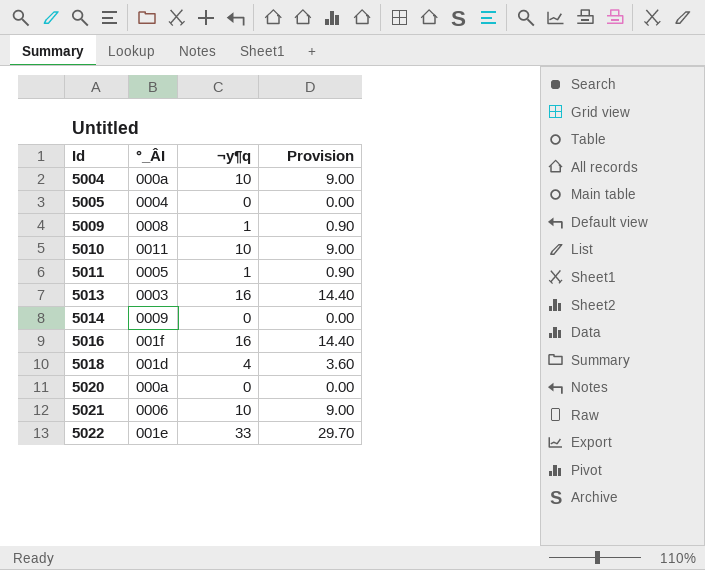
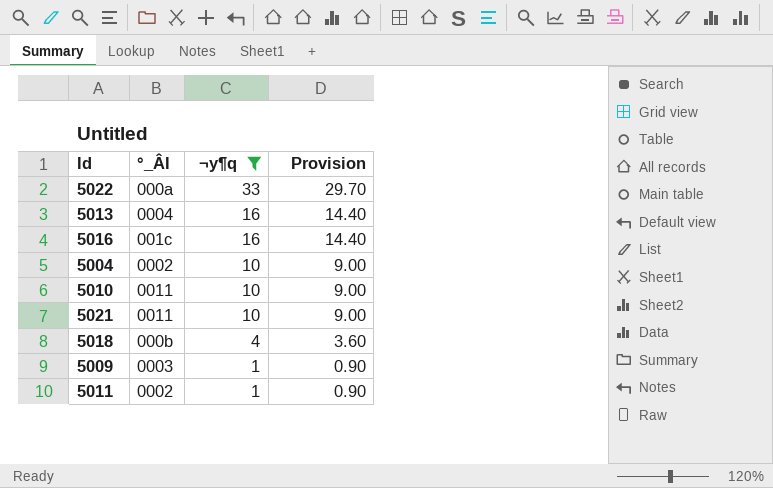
filter: none -> ¬y¶q != 0
row order: Id ascending -> ¬y¶q descending
5022 | °_ÂI: 001e -> 000a
5013 | °_ÂI: 0003 -> 0004
5016 | °_ÂI: 001f -> 001c
5004 | °_ÂI: 000a -> 0002
5021 | °_ÂI: 0006 -> 0011
5018 | °_ÂI: 001d -> 000b
5009 | °_ÂI: 0008 -> 0003
5011 | °_ÂI: 0005 -> 0002

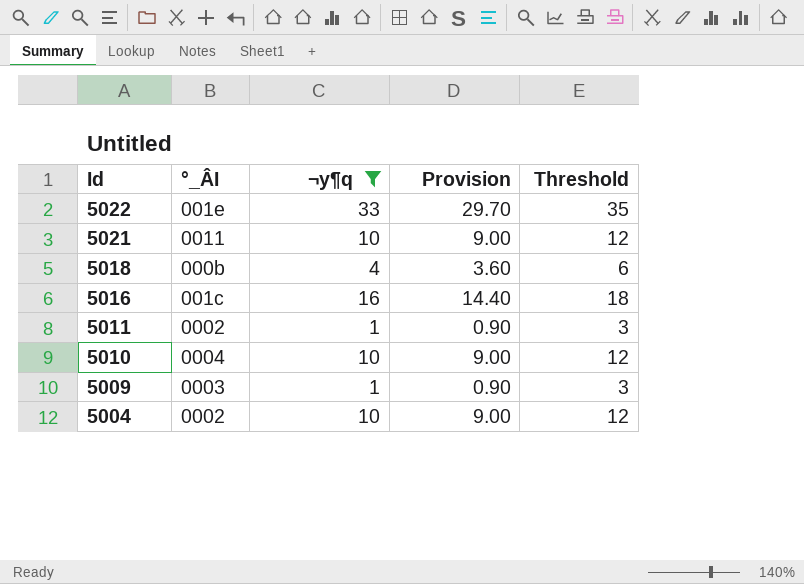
row order: ¬y¶q descending -> Id descending
column Threshold | formula: none -> [¬y¶q] + 2
row 5013: 0004 | 16 | 14.40 -> none
5022 | °_ÂI: 000a -> 001e
5010 | °_ÂI: 0011 -> 0004

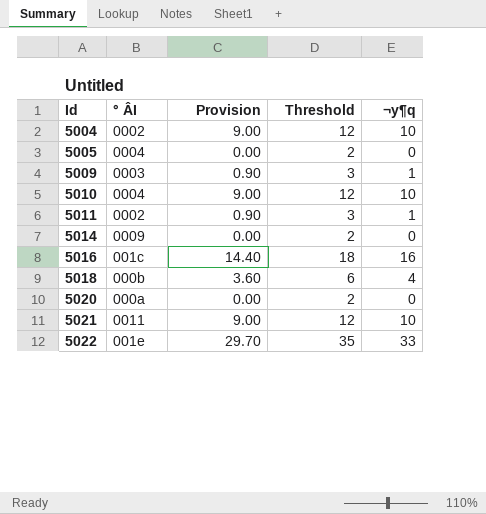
filter: ¬y¶q != 0 -> none
row order: Id descending -> Id ascending
column name: °_ÂI -> ° ÂI
column ¬y¶q | position: 3 -> 5

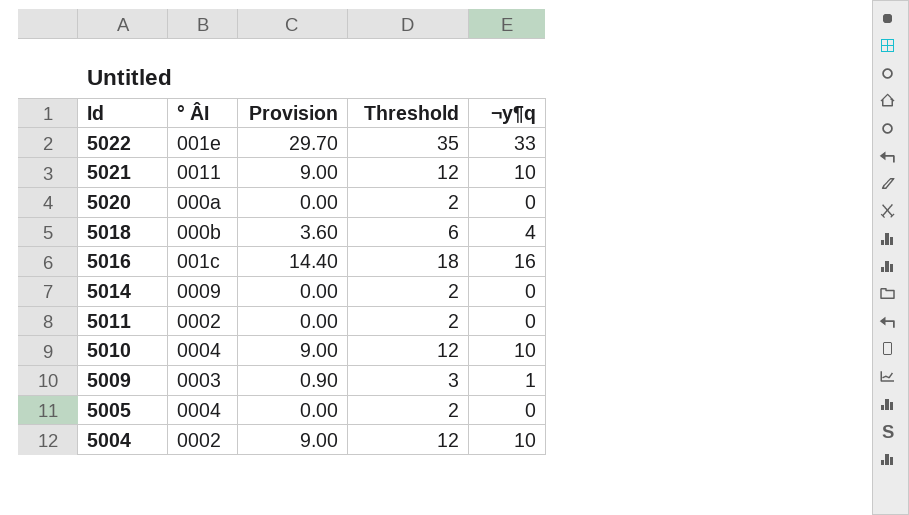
row order: Id ascending -> Id descending
5011 | Provision: 0.90 -> 0.00
5011 | Threshold: 3 -> 2
5011 | ¬y¶q: 1 -> 0

